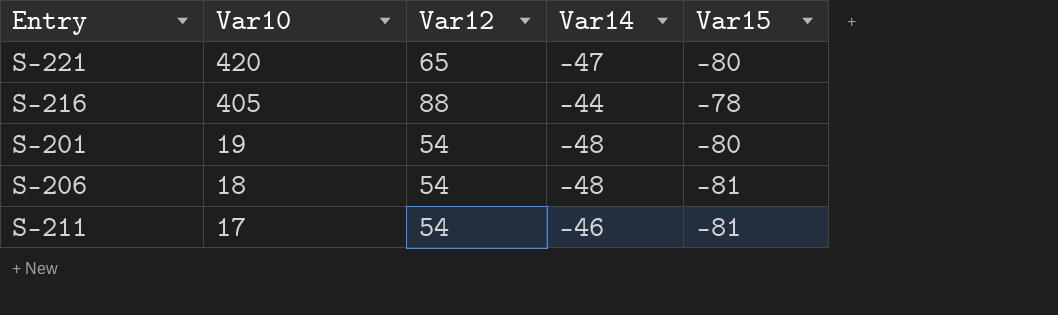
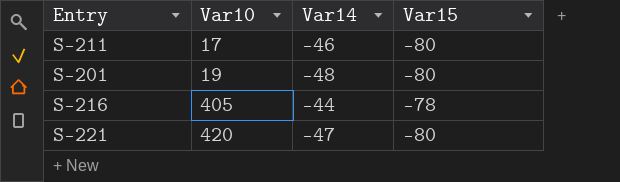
row order: Var10 descending -> Var10 ascending
column Var12 | position: 3 -> none
row S-206: 18 | 54 | -48 | -81 -> none
S-211 | Var15: -81 -> -80

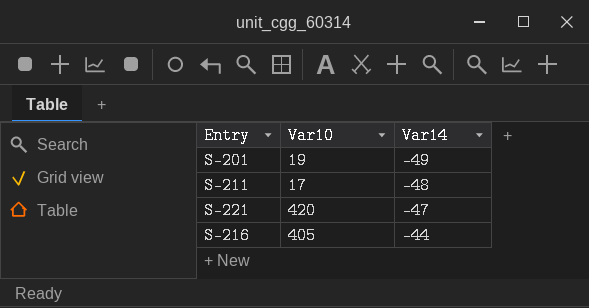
row order: Var10 ascending -> Var14 ascending
column Var15 | position: 4 -> none
S-201 | Var14: -48 -> -49
S-211 | Var14: -46 -> -48

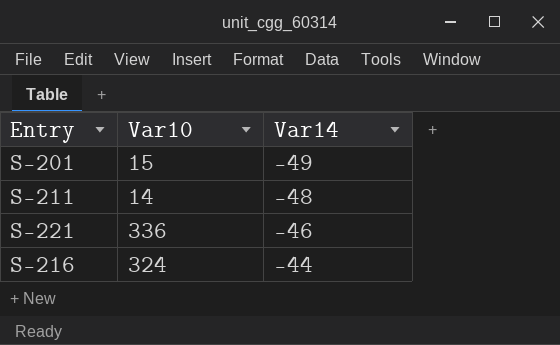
S-201 | Var10: 19 -> 15
S-211 | Var10: 17 -> 14
S-221 | Var10: 420 -> 336
S-221 | Var14: -47 -> -46
S-216 | Var10: 405 -> 324

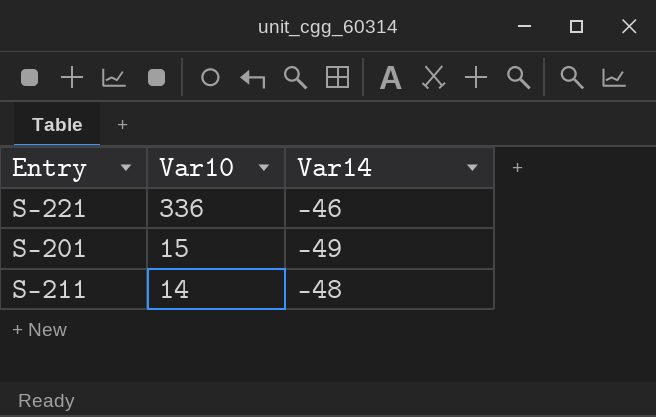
row order: Var14 ascending -> Var10 descending
row S-216: 324 | -44 -> none

